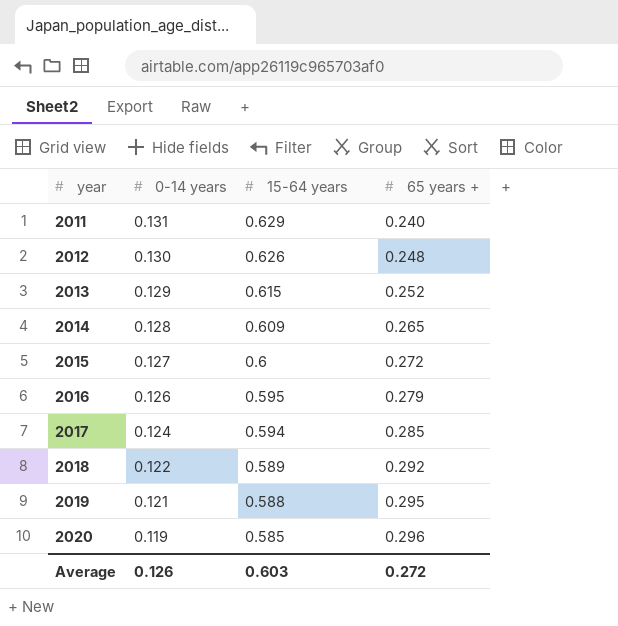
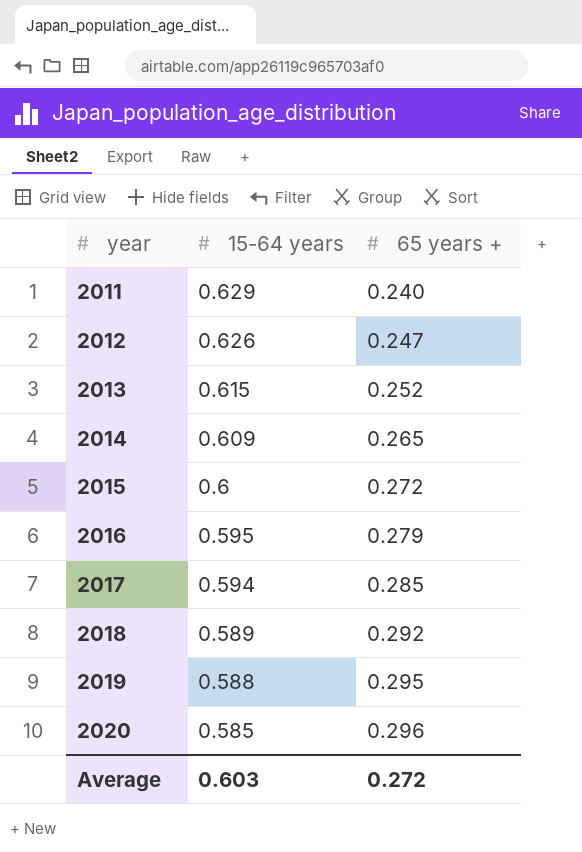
column 0-14 years | position: 2 -> none
2012 | 65 years +: 0.248 -> 0.247

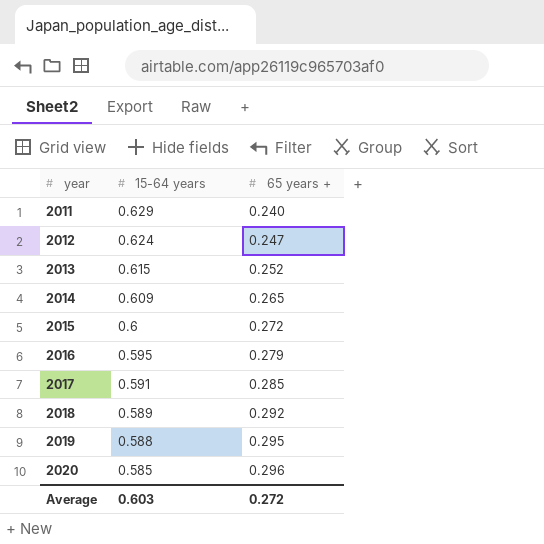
2012 | 15-64 years: 0.626 -> 0.624
2017 | 15-64 years: 0.594 -> 0.591

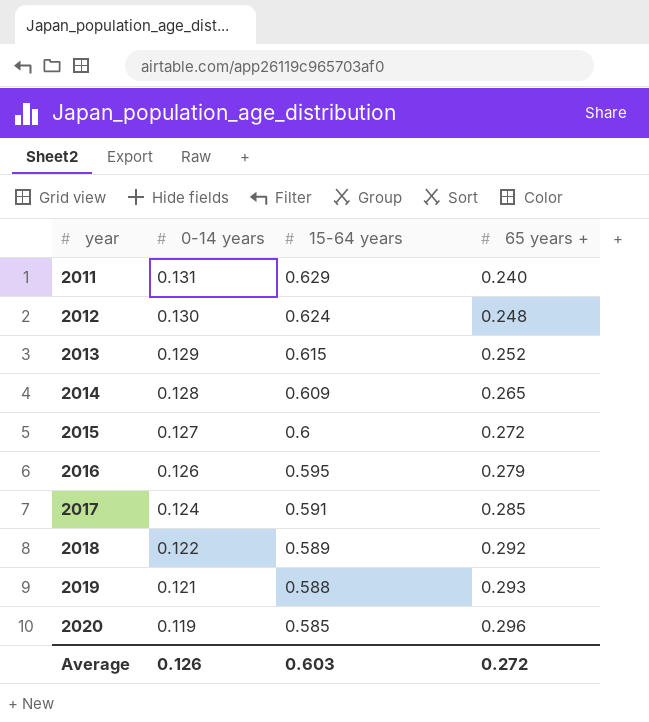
column 0-14 years | position: none -> 2
2012 | 65 years +: 0.247 -> 0.248
2019 | 65 years +: 0.295 -> 0.293

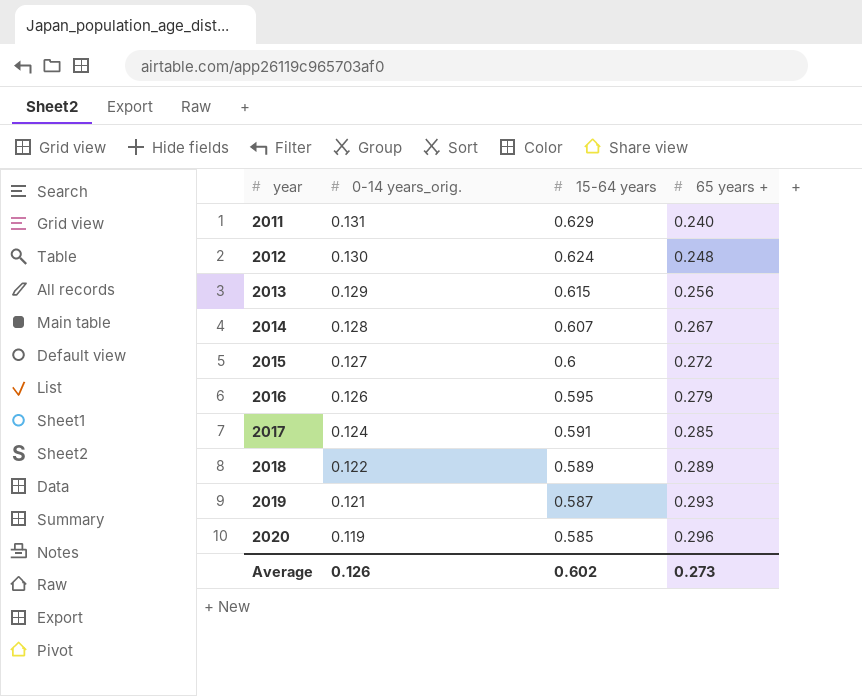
column name: 0-14 years -> 0-14 years_orig.
2013 | 65 years +: 0.252 -> 0.256
2014 | 15-64 years: 0.609 -> 0.607
2014 | 65 years +: 0.265 -> 0.267
2018 | 65 years +: 0.292 -> 0.289
2019 | 15-64 years: 0.588 -> 0.587
Average | 15-64 years: 0.603 -> 0.602
Average | 65 years +: 0.272 -> 0.273

